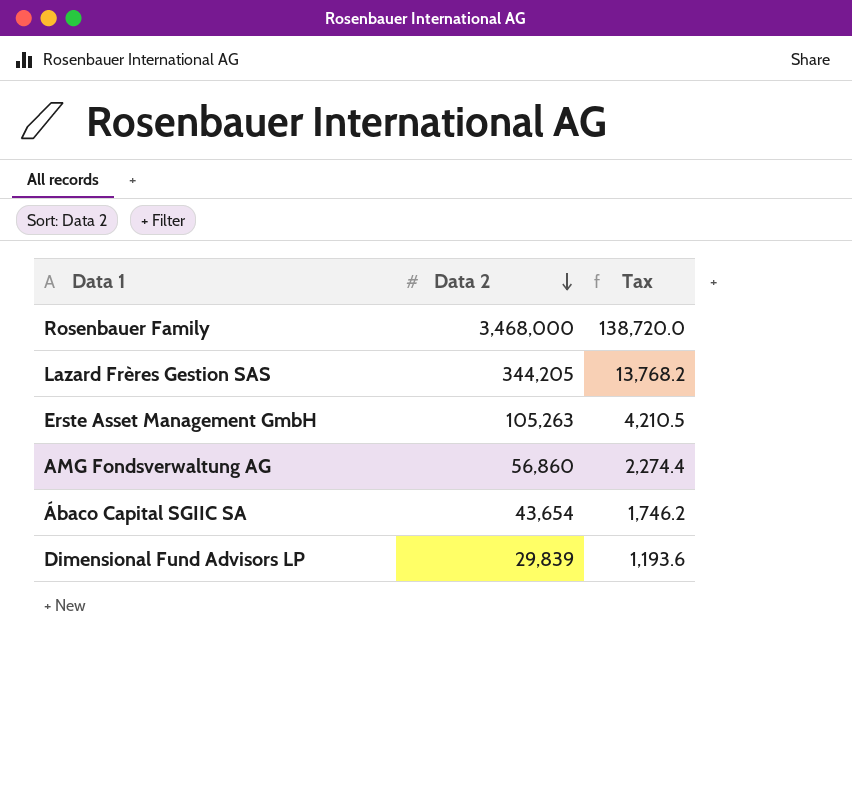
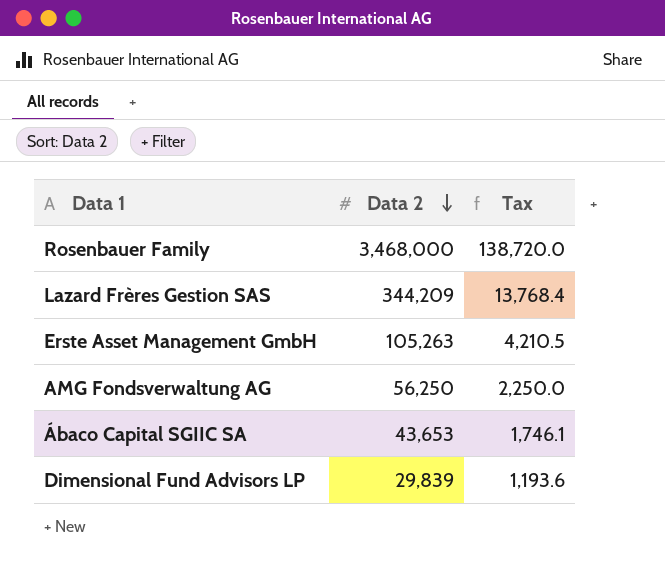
Lazard Frères Gestion SAS | Data 2: 344,205 -> 344,209
Lazard Frères Gestion SAS | Tax: 13,768.2 -> 13,768.4
AMG Fondsverwaltung AG | Data 2: 56,860 -> 56,250
AMG Fondsverwaltung AG | Tax: 2,274.4 -> 2,250.0
Ábaco Capital SGIIC SA | Data 2: 43,654 -> 43,653
Ábaco Capital SGIIC SA | Tax: 1,746.2 -> 1,746.1

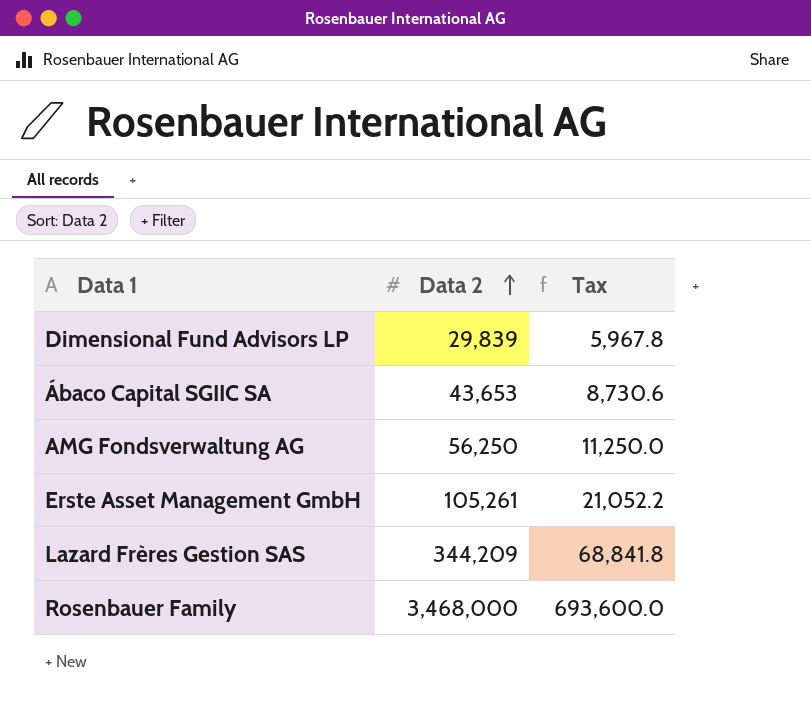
row order: Data 2 descending -> Data 2 ascending
column Tax | formula: [Data 2] * 0.04 -> [Data 2] * 0.2
Erste Asset Management GmbH | Data 2: 105,263 -> 105,261

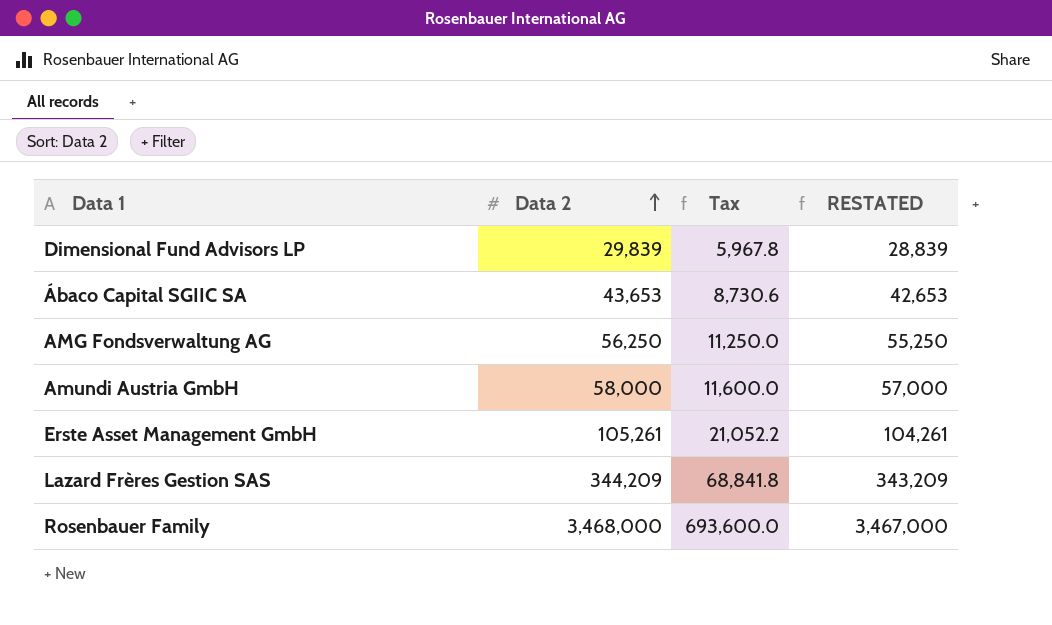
column RESTATED | formula: none -> [Data 2] - 1000
row Amundi Austria GmbH: none -> 58,000 | 11,600.0 | 57,000

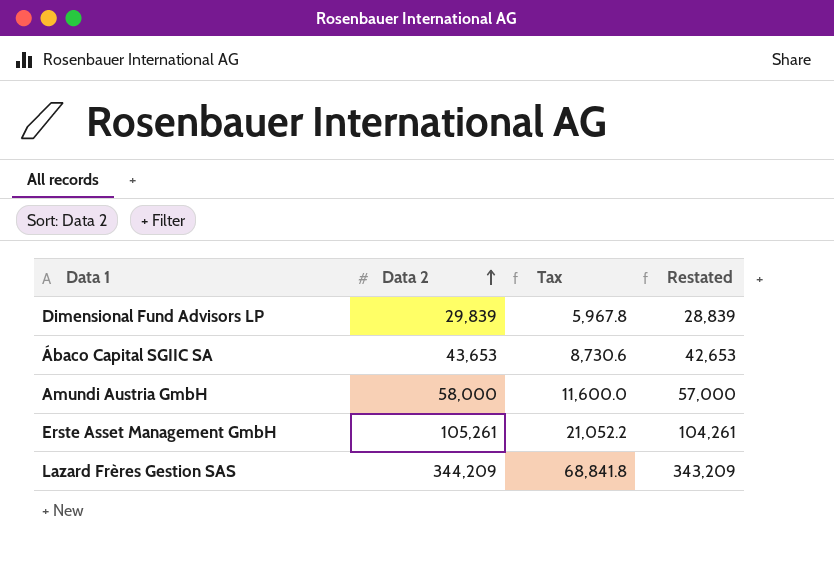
column name: RESTATED -> Restated
row AMG Fondsverwaltung AG: 56,250 | 11,250.0 | 55,250 -> none
row Rosenbauer Family: 3,468,000 | 693,600.0 | 3,467,000 -> none

